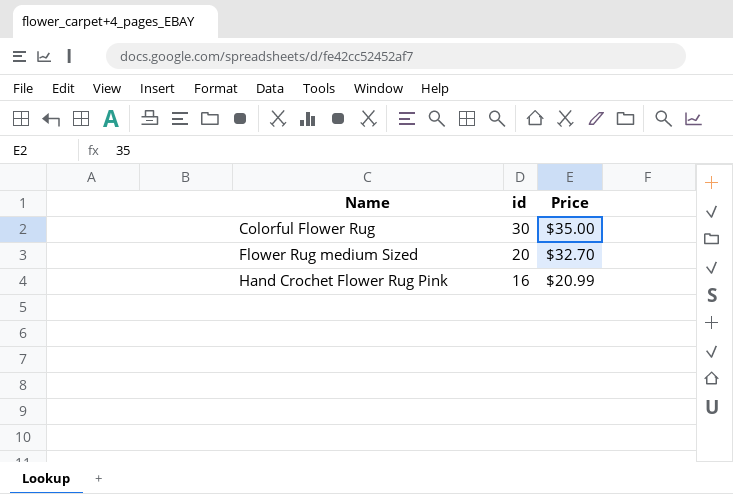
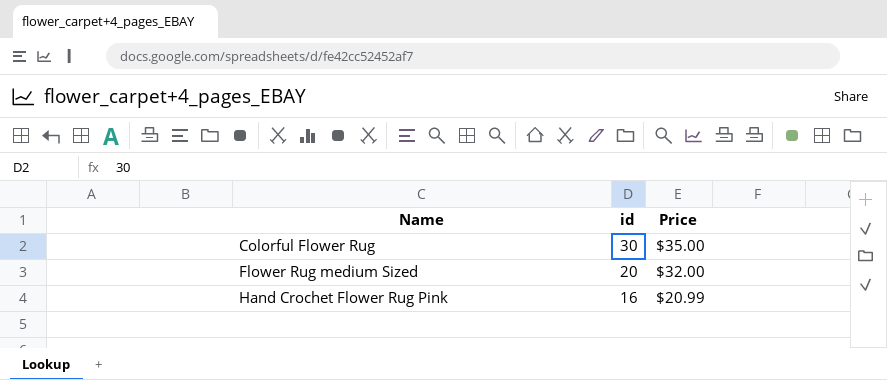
Flower Rug medium Sized | Price: $32.70 -> $32.00

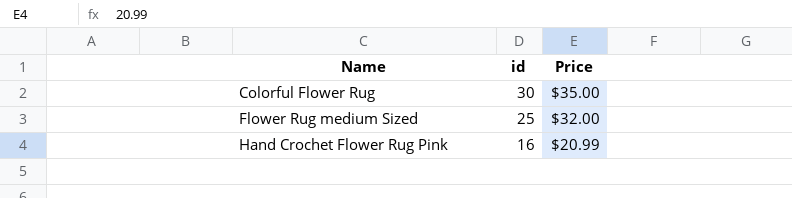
Flower Rug medium Sized | id: 20 -> 25

